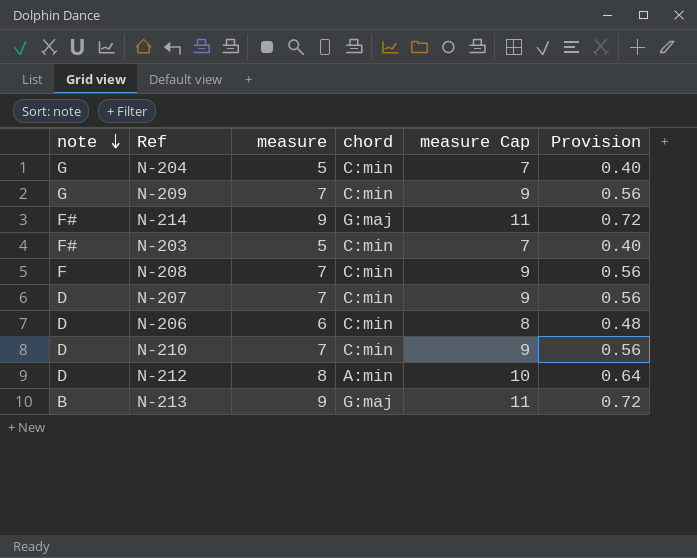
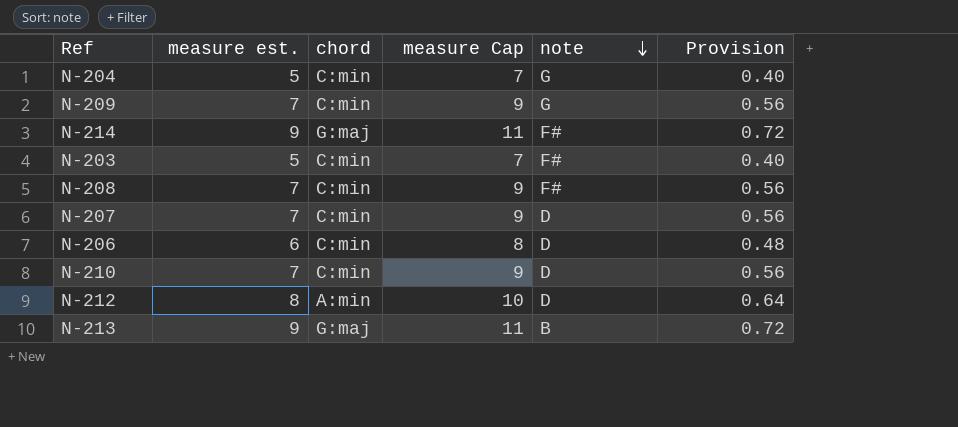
column name: measure -> measure est.
column note | position: 1 -> 5
N-208 | note: F -> F#

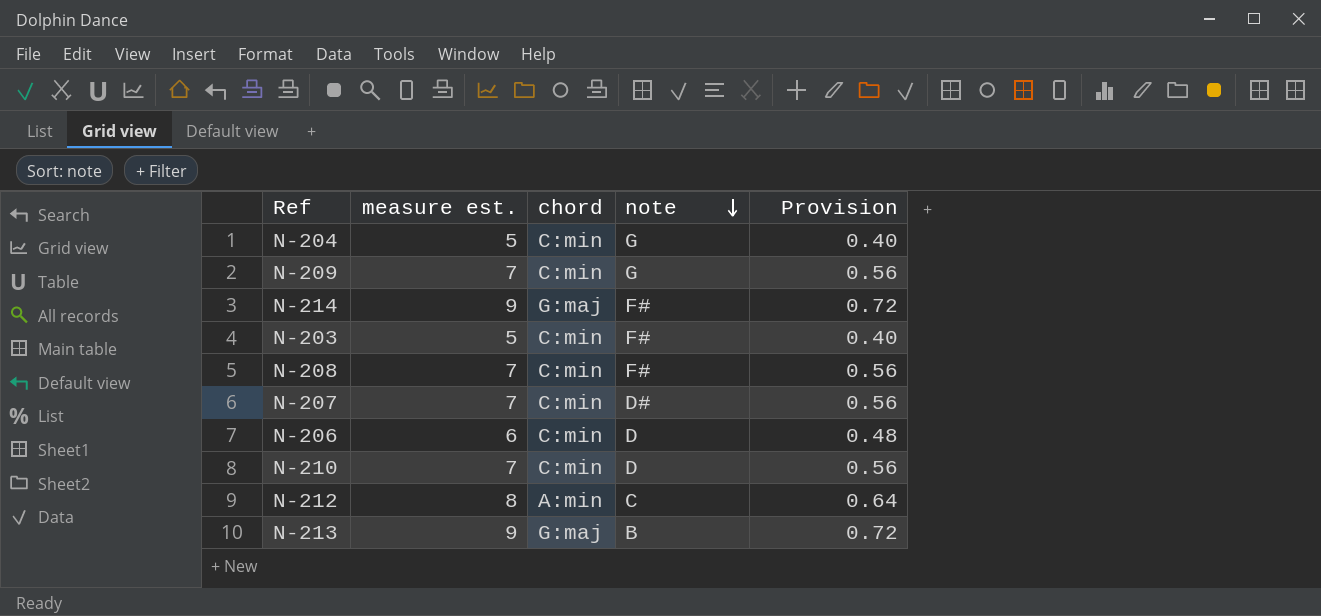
column measure Cap | formula: [measure est.] + 2 -> none
N-207 | note: D -> D#
N-212 | note: D -> C

